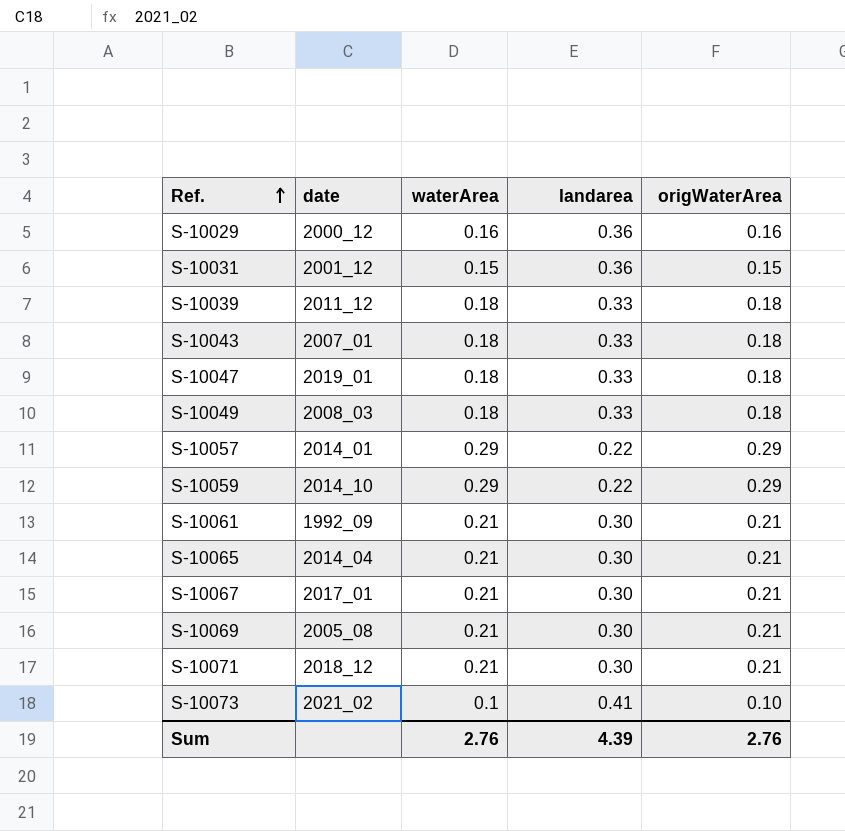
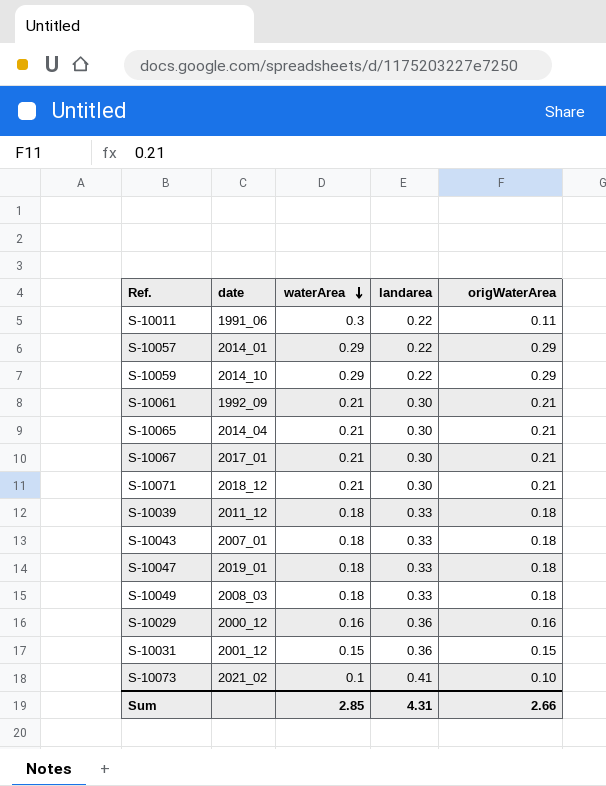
row order: Ref. ascending -> waterArea descending
row S-10069: 2005_08 | 0.21 | 0.30 | 0.21 -> none
row S-10011: none -> 1991_06 | 0.3 | 0.22 | 0.11
Sum | waterArea: 2.76 -> 2.85
Sum | landarea: 4.39 -> 4.31
Sum | origWaterArea: 2.76 -> 2.66

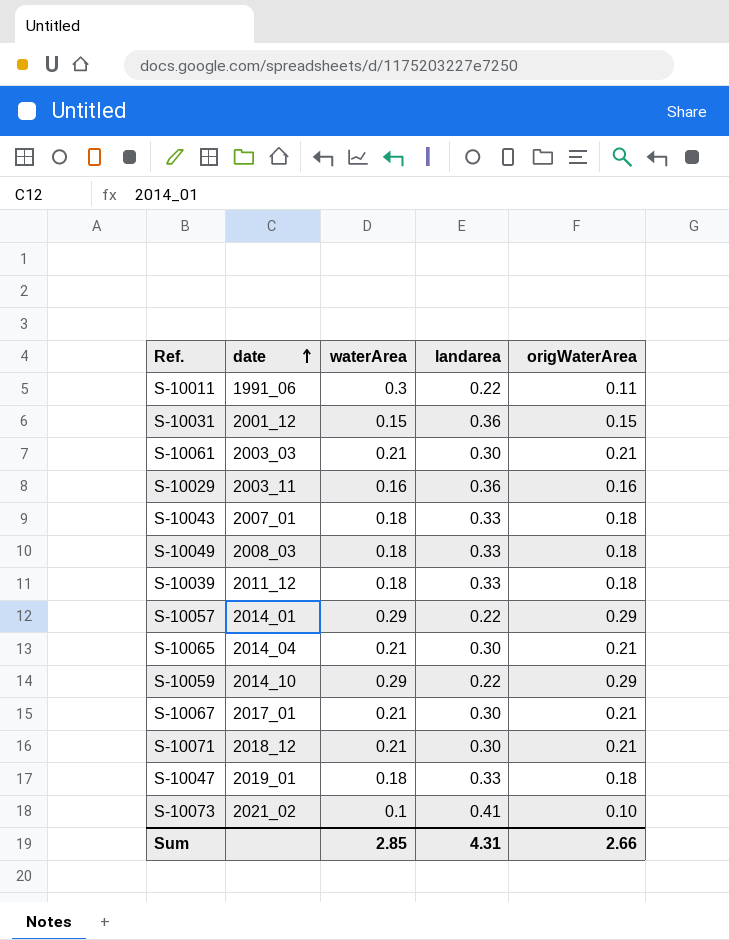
row order: waterArea descending -> date ascending
S-10061 | date: 1992_09 -> 2003_03
S-10029 | date: 2000_12 -> 2003_11

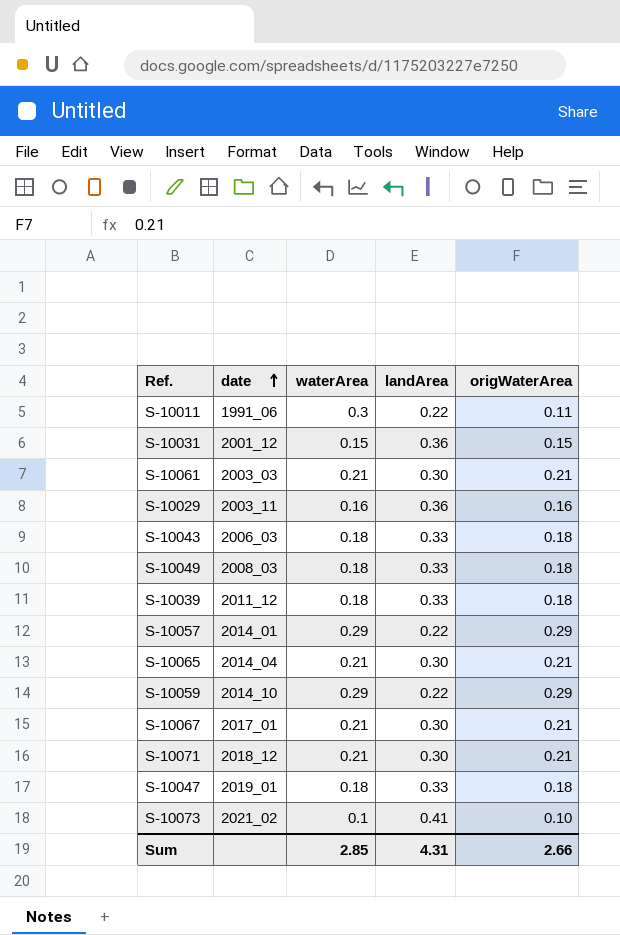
column name: landarea -> landArea
S-10043 | date: 2007_01 -> 2006_03

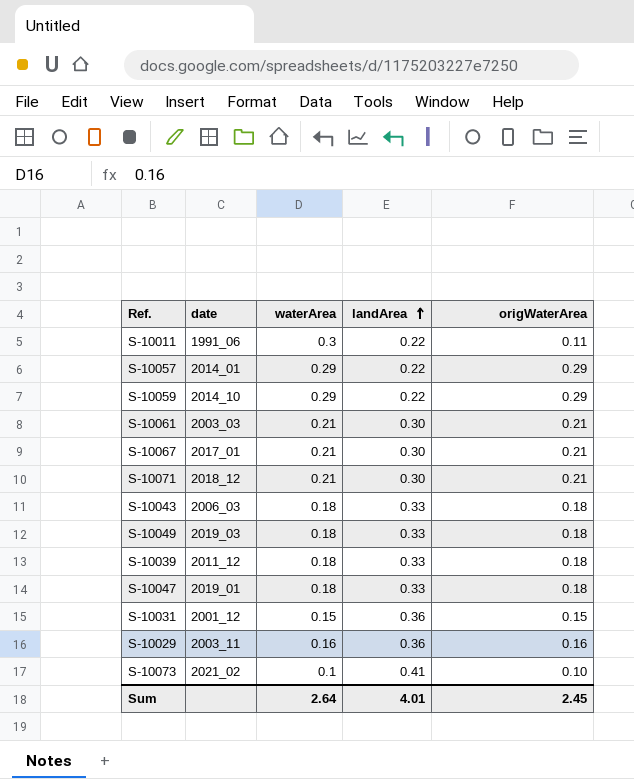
row order: date ascending -> landArea ascending
row S-10065: 2014_04 | 0.21 | 0.30 | 0.21 -> none
S-10049 | date: 2008_03 -> 2019_03
Sum | waterArea: 2.85 -> 2.64
Sum | landArea: 4.31 -> 4.01
Sum | origWaterArea: 2.66 -> 2.45

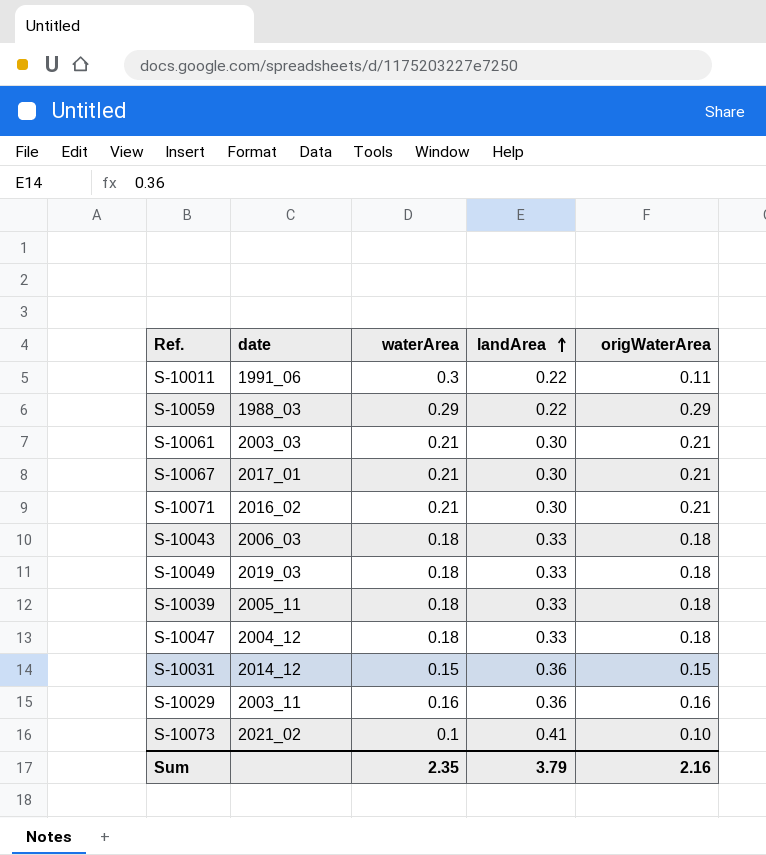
row S-10057: 2014_01 | 0.29 | 0.22 | 0.29 -> none
S-10059 | date: 2014_10 -> 1988_03
S-10071 | date: 2018_12 -> 2016_02
S-10039 | date: 2011_12 -> 2005_11
S-10047 | date: 2019_01 -> 2004_12
S-10031 | date: 2001_12 -> 2014_12
Sum | waterArea: 2.64 -> 2.35
Sum | landArea: 4.01 -> 3.79
Sum | origWaterArea: 2.45 -> 2.16

